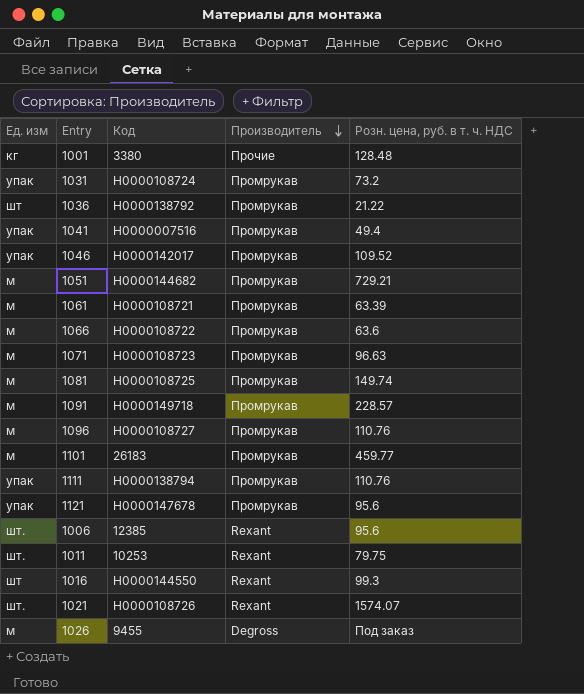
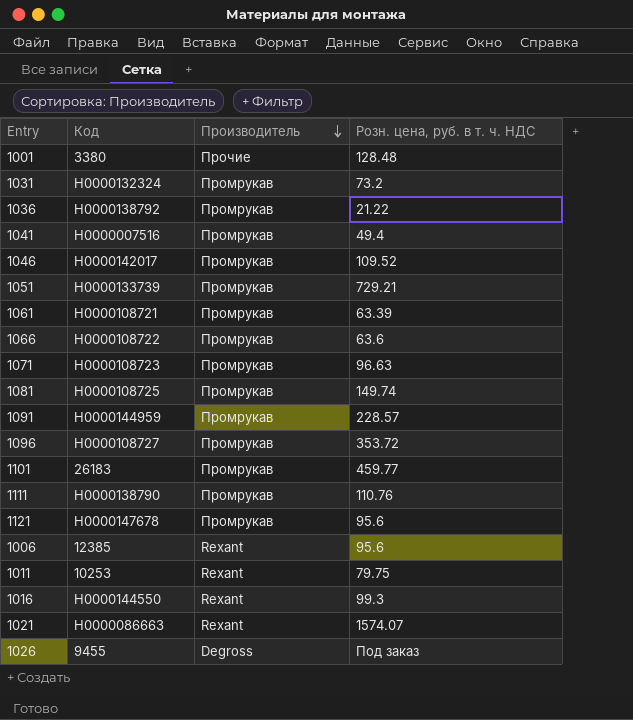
column Ед. изм | position: 1 -> none
1031 | Код: Н0000108724 -> Н0000132324
1051 | Код: Н0000144682 -> Н0000133739
1091 | Код: Н0000149718 -> Н0000144959
1096 | Розн. цена, руб. в т. ч. НДС: 110.76 -> 353.72
1111 | Код: Н0000138794 -> Н0000138790
1021 | Код: Н0000108726 -> Н0000086663

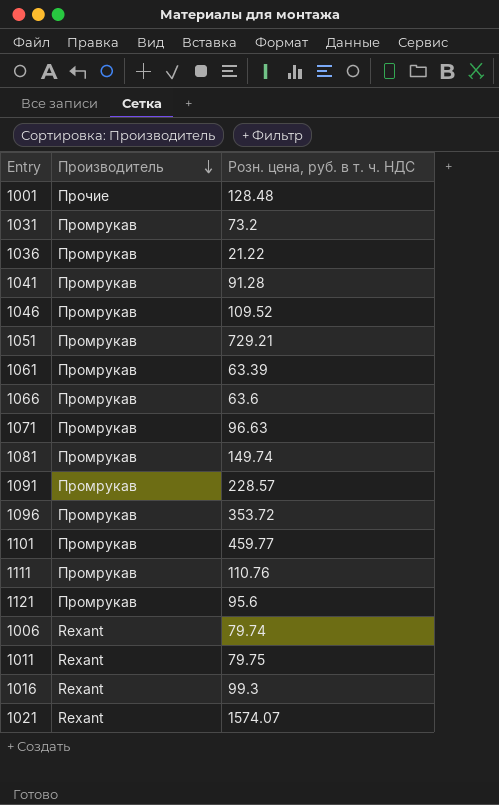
column Код | position: 2 -> none
row 1026: 9455 | Degross | Под заказ -> none
1041 | Розн. цена, руб. в т. ч. НДС: 49.4 -> 91.28
1006 | Розн. цена, руб. в т. ч. НДС: 95.6 -> 79.74

